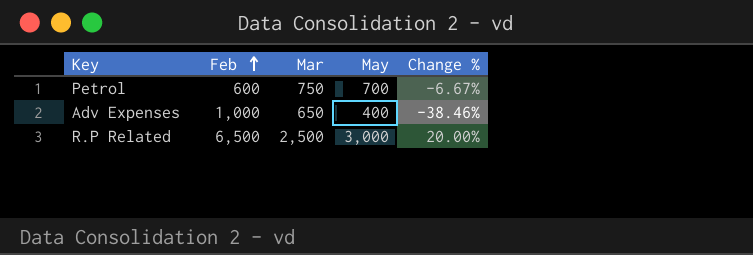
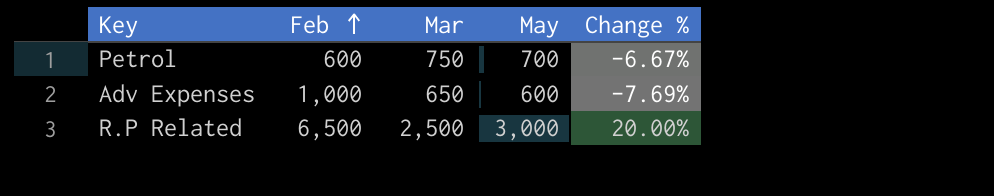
Adv Expenses | May: 400 -> 600
Adv Expenses | Change %: -38.46% -> -7.69%

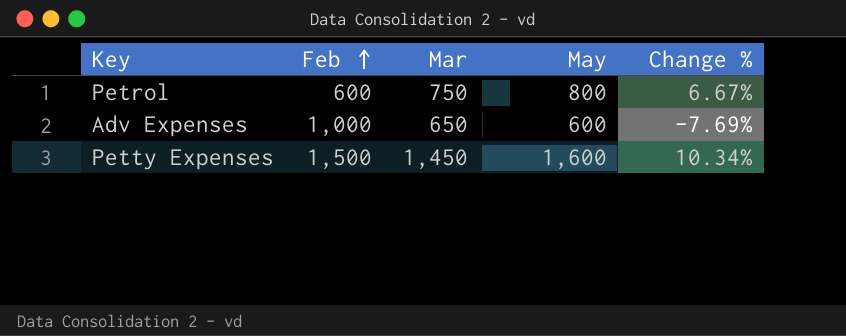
row R.P Related: 6,500 | 2,500 | 3,000 | 20.00% -> none
Petrol | May: 700 -> 800
Petrol | Change %: -6.67% -> 6.67%
row Petty Expenses: none -> 1,500 | 1,450 | 1,600 | 10.34%

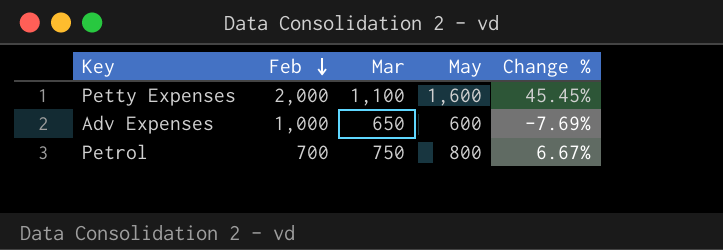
row order: Feb ascending -> Feb descending
Petty Expenses | Feb: 1,500 -> 2,000
Petty Expenses | Mar: 1,450 -> 1,100
Petty Expenses | Change %: 10.34% -> 45.45%
Petrol | Feb: 600 -> 700

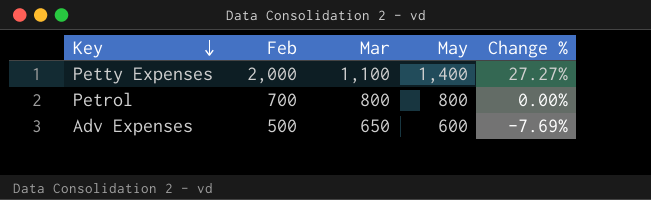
row order: Feb descending -> Key descending
Petty Expenses | May: 1,600 -> 1,400
Petty Expenses | Change %: 45.45% -> 27.27%
Petrol | Mar: 750 -> 800
Petrol | Change %: 6.67% -> 0.00%
Adv Expenses | Feb: 1,000 -> 500

